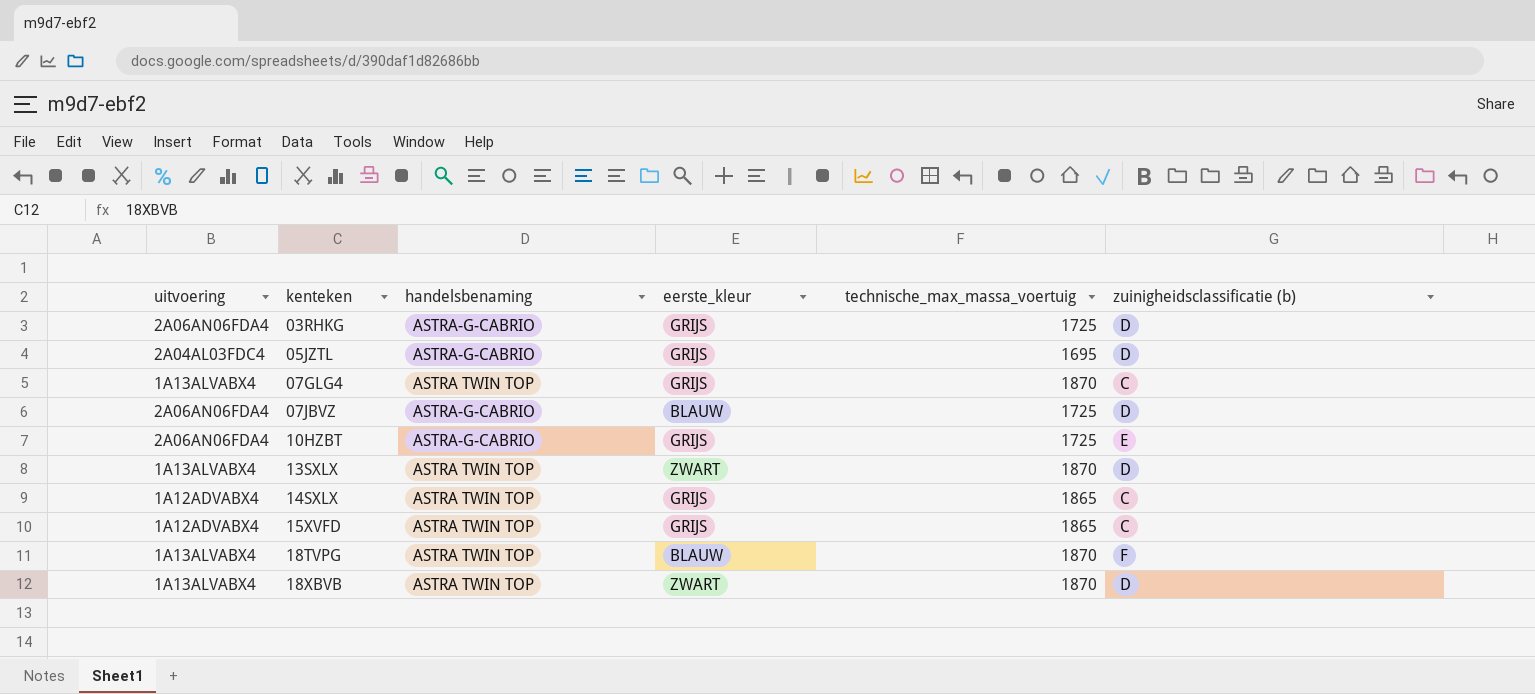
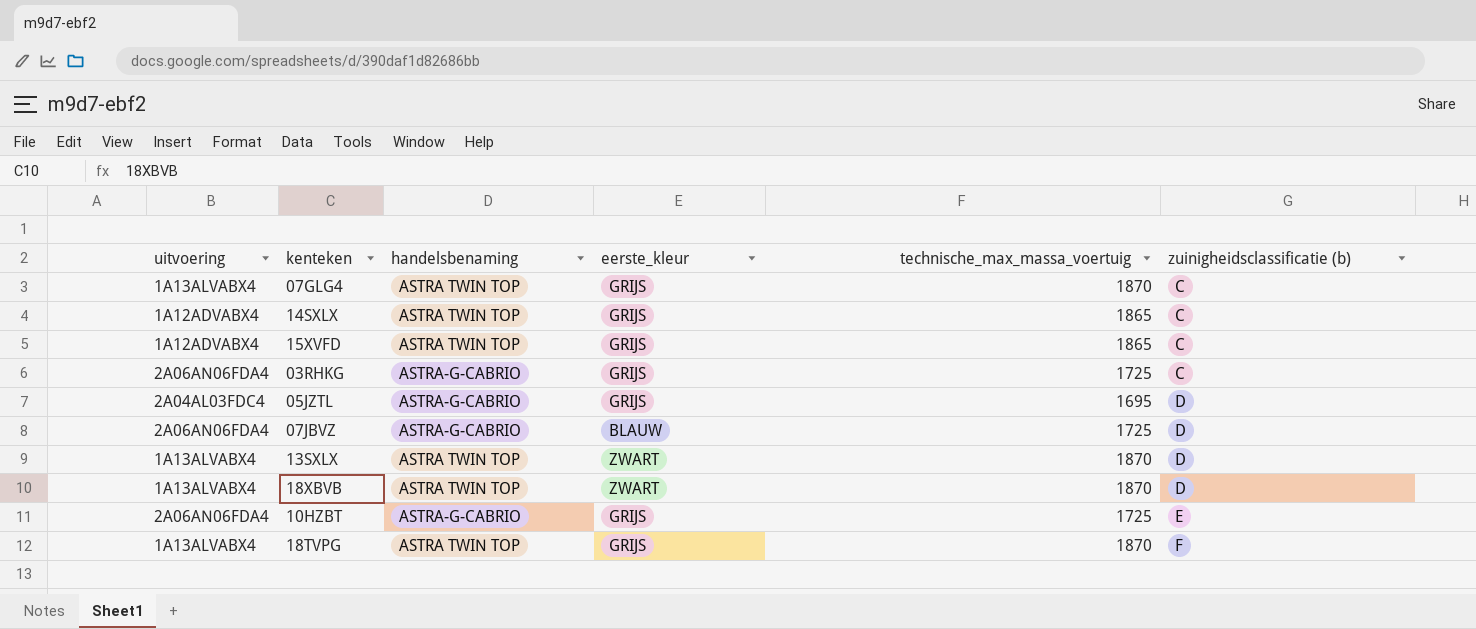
row order: kenteken ascending -> zuinigheidsclassificatie (b) ascending
03RHKG | zuinigheidsclassificatie (b): D -> C
18TVPG | eerste_kleur: BLAUW -> GRIJS

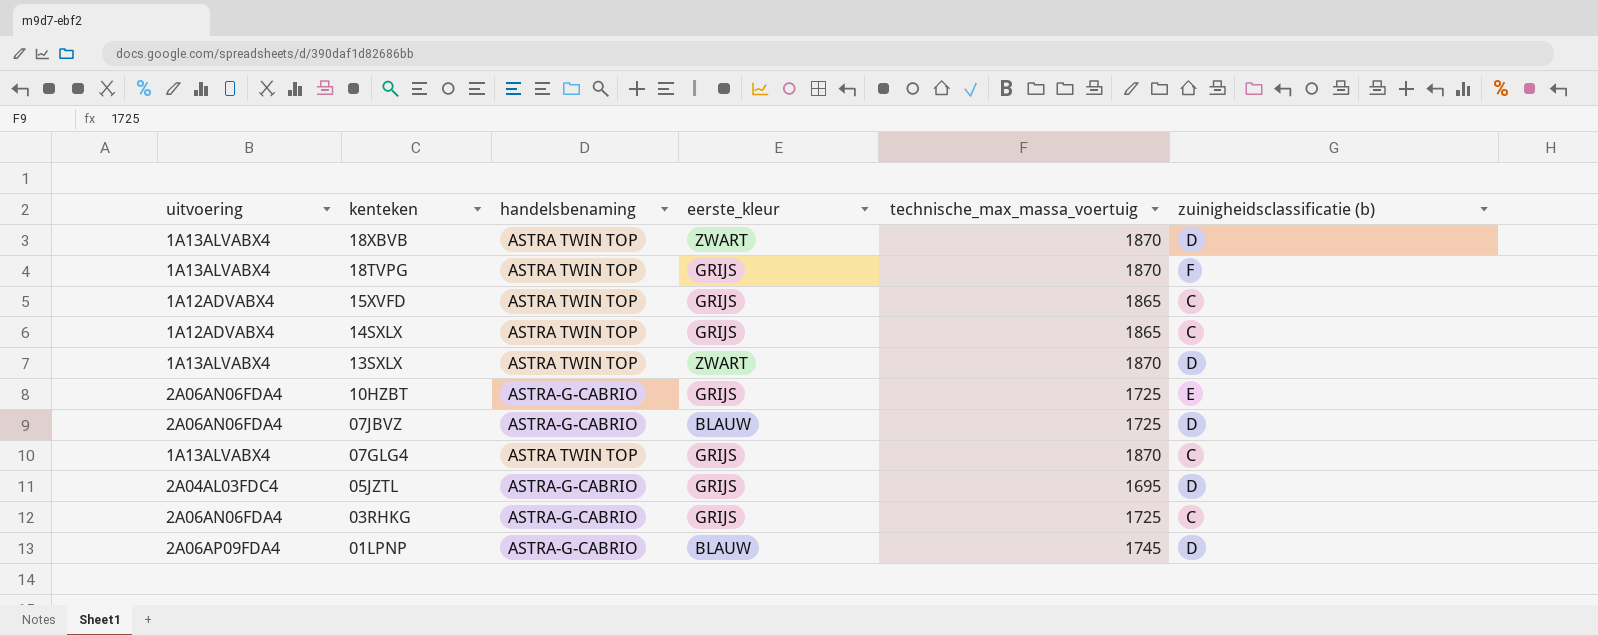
row order: zuinigheidsclassificatie (b) ascending -> kenteken descending
row 01LPNP: none -> 2A06AP09FDA4 | ASTRA-G-CABRIO | BLAUW | 1745 | D

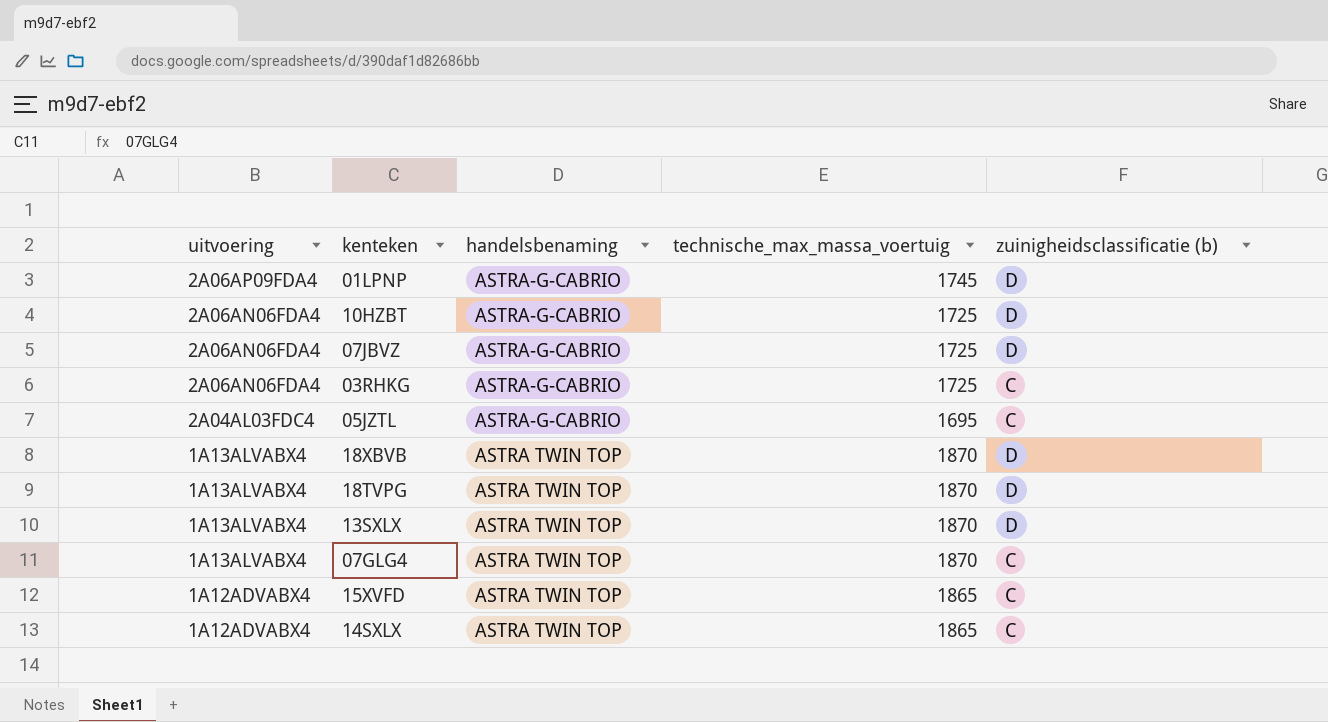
row order: kenteken descending -> uitvoering descending
column eerste_kleur | position: 4 -> none
10HZBT | zuinigheidsclassificatie (b): E -> D
05JZTL | zuinigheidsclassificatie (b): D -> C
18TVPG | zuinigheidsclassificatie (b): F -> D

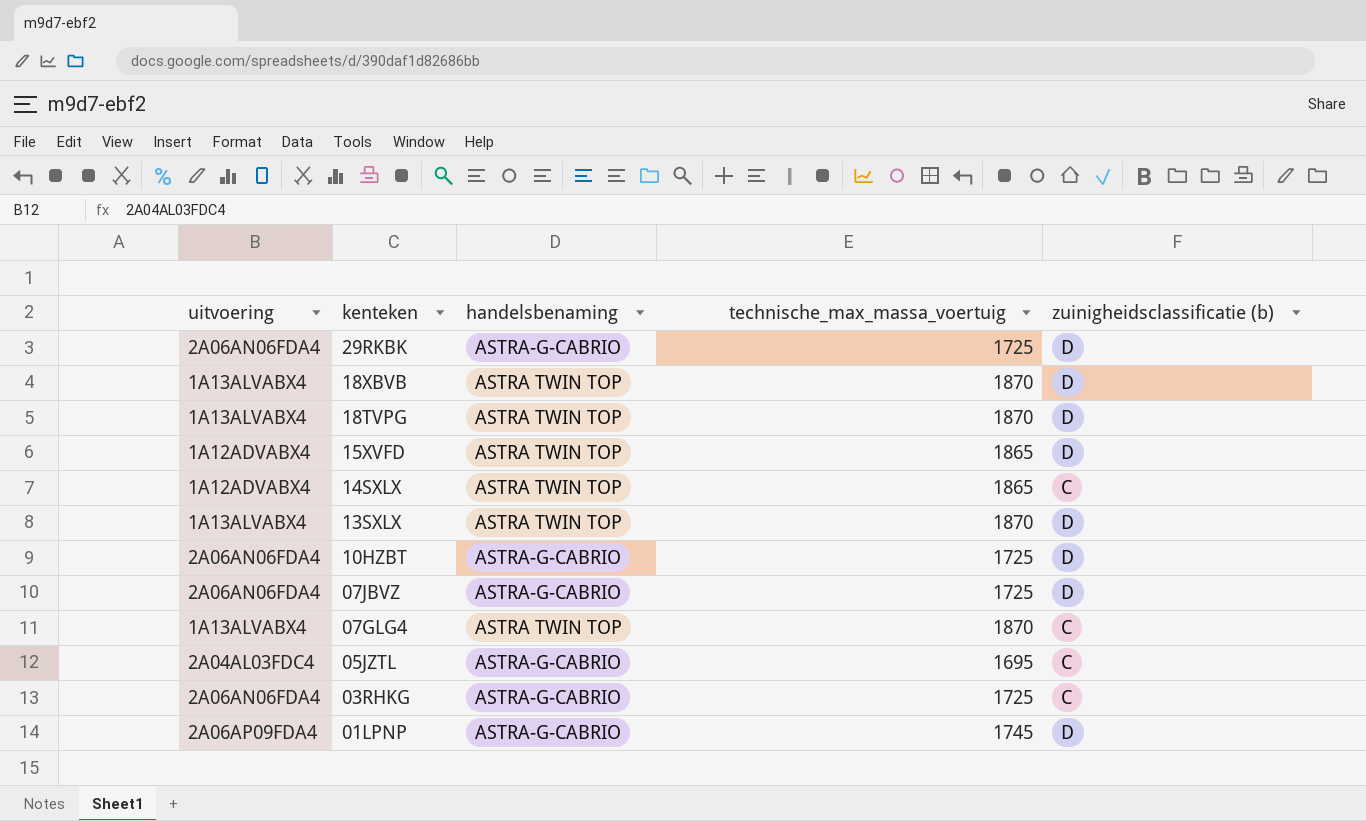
row order: uitvoering descending -> kenteken descending
row 29RKBK: none -> 2A06AN06FDA4 | ASTRA-G-CABRIO | 1725 | D
15XVFD | zuinigheidsclassificatie (b): C -> D

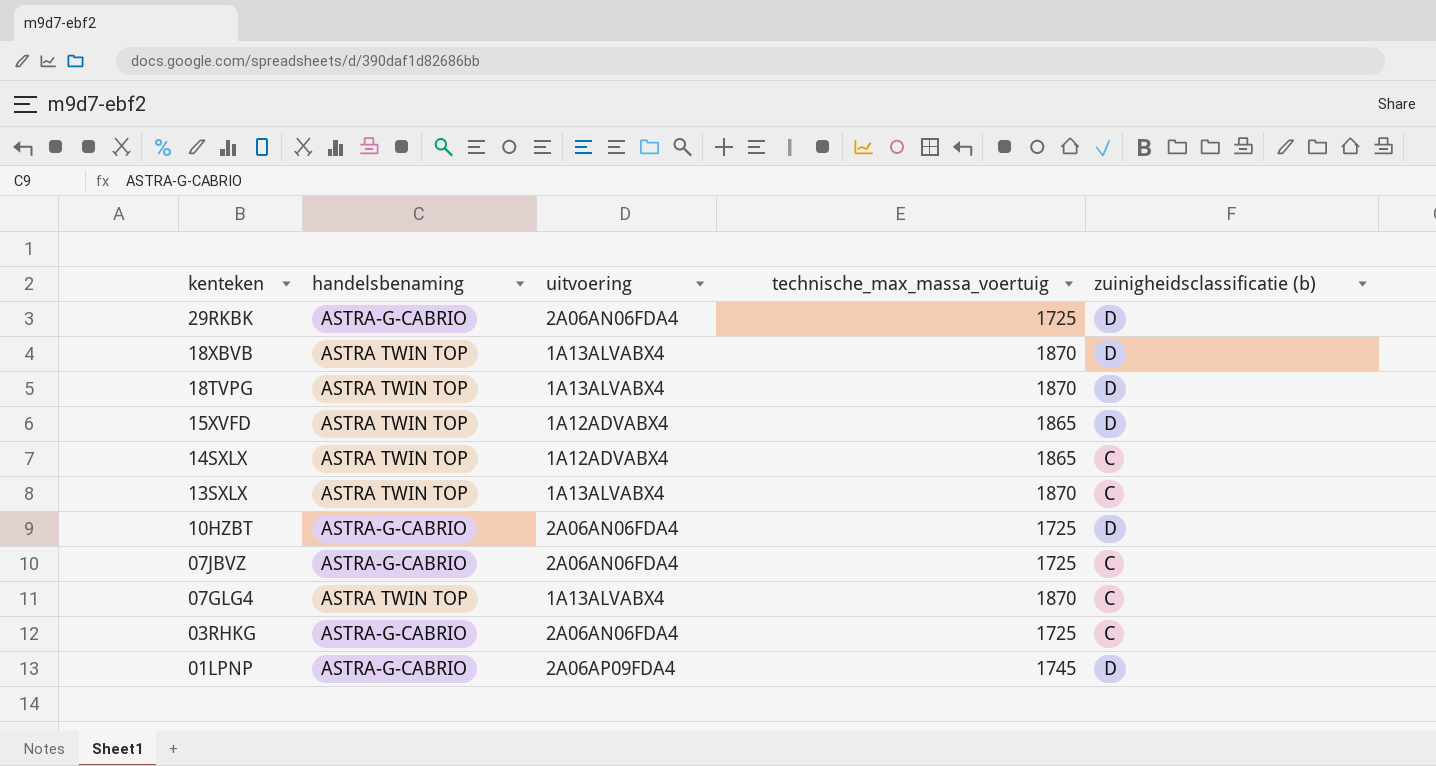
column uitvoering | position: 1 -> 3
row 05JZTL: 2A04AL03FDC4 | ASTRA-G-CABRIO | 1695 | C -> none
13SXLX | zuinigheidsclassificatie (b): D -> C
07JBVZ | zuinigheidsclassificatie (b): D -> C

